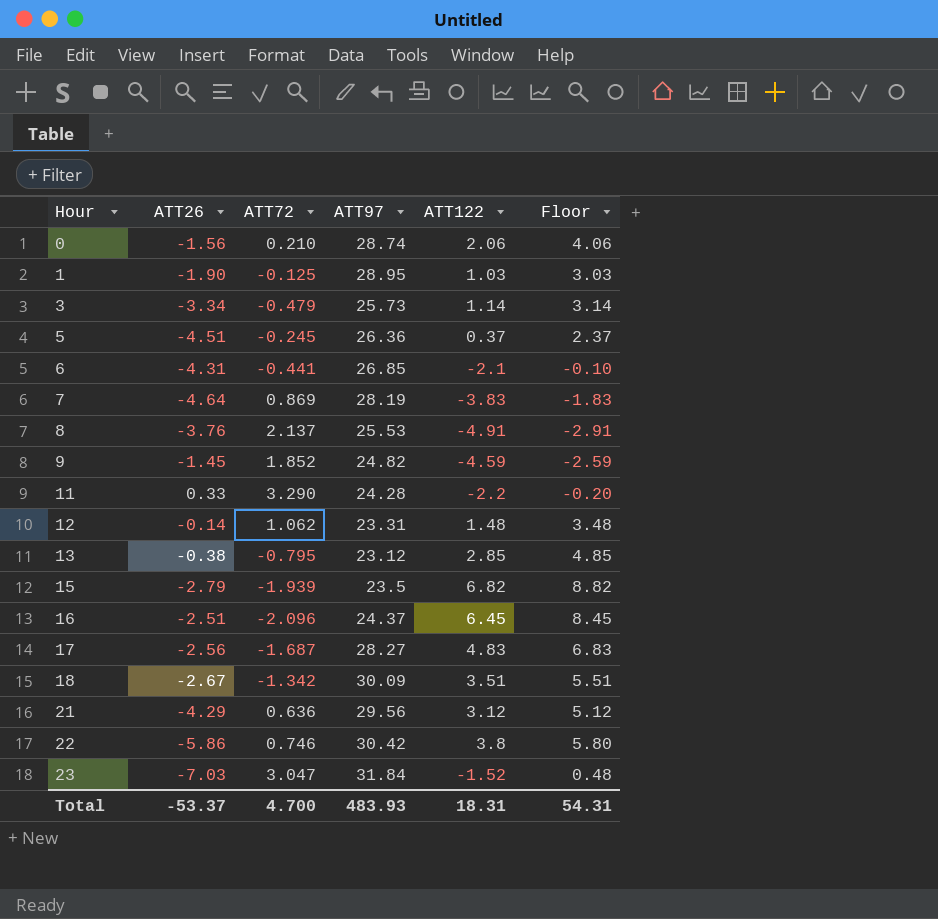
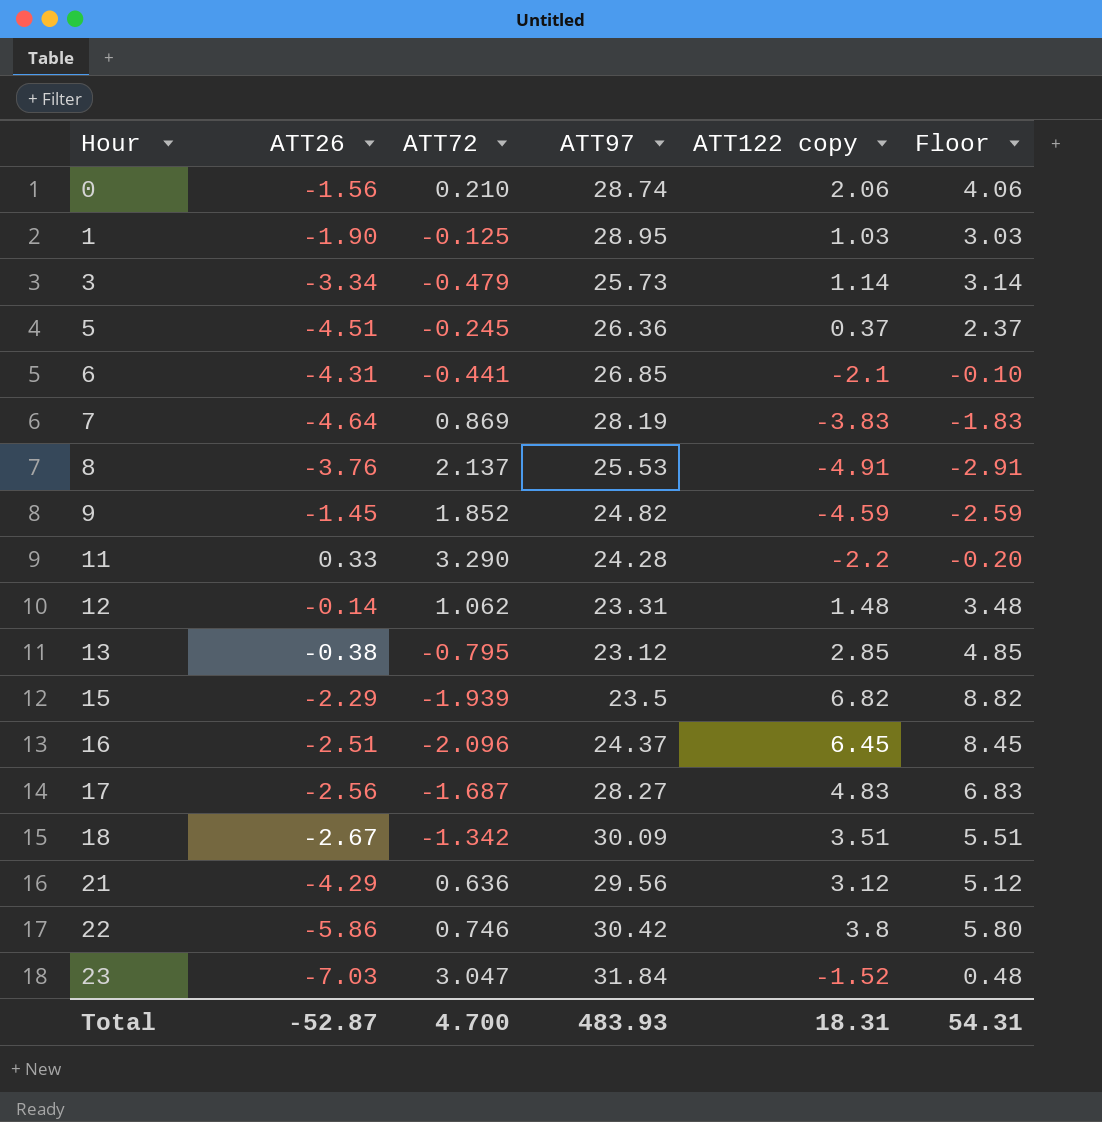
column name: ATT122 -> ATT122 copy
15 | ATT26: -2.79 -> -2.29
Total | ATT26: -53.37 -> -52.87

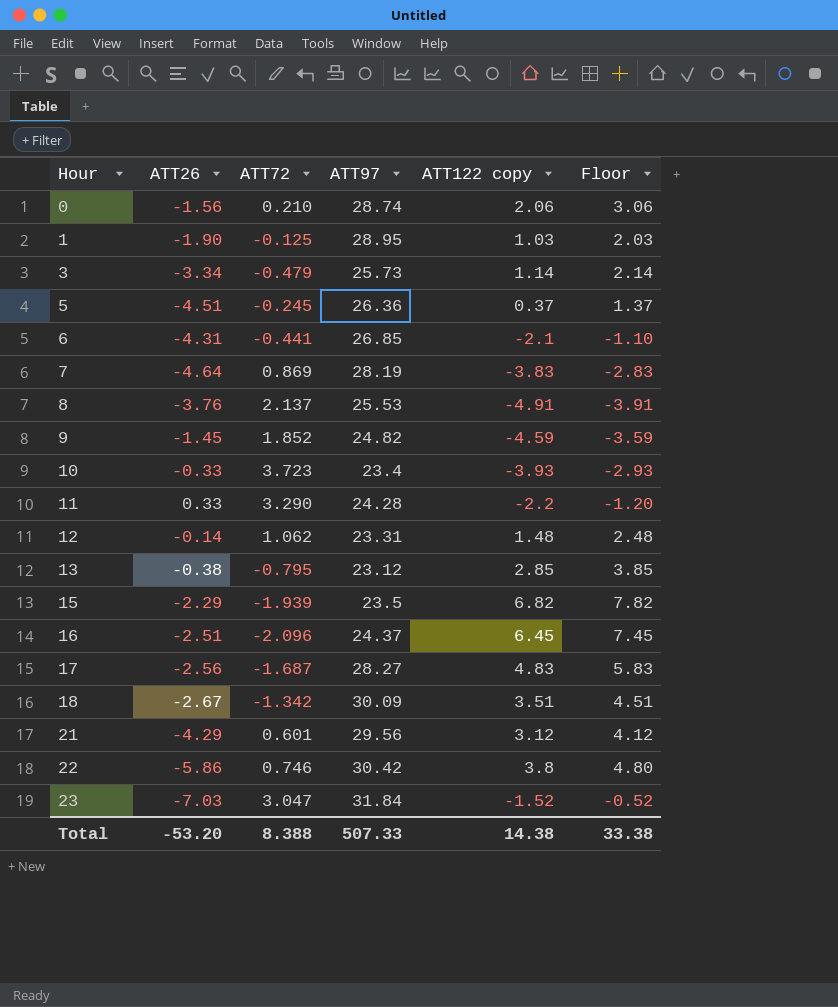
column Floor | formula: [ATT122 copy] + 2 -> [ATT122 copy] + 1
row 10: none -> -0.33 | 3.723 | 23.4 | -3.93 | -2.93
21 | ATT72: 0.636 -> 0.601
Total | ATT26: -52.87 -> -53.20
Total | ATT72: 4.700 -> 8.388
Total | ATT97: 483.93 -> 507.33
Total | ATT122 copy: 18.31 -> 14.38
Total | Floor: 54.31 -> 33.38

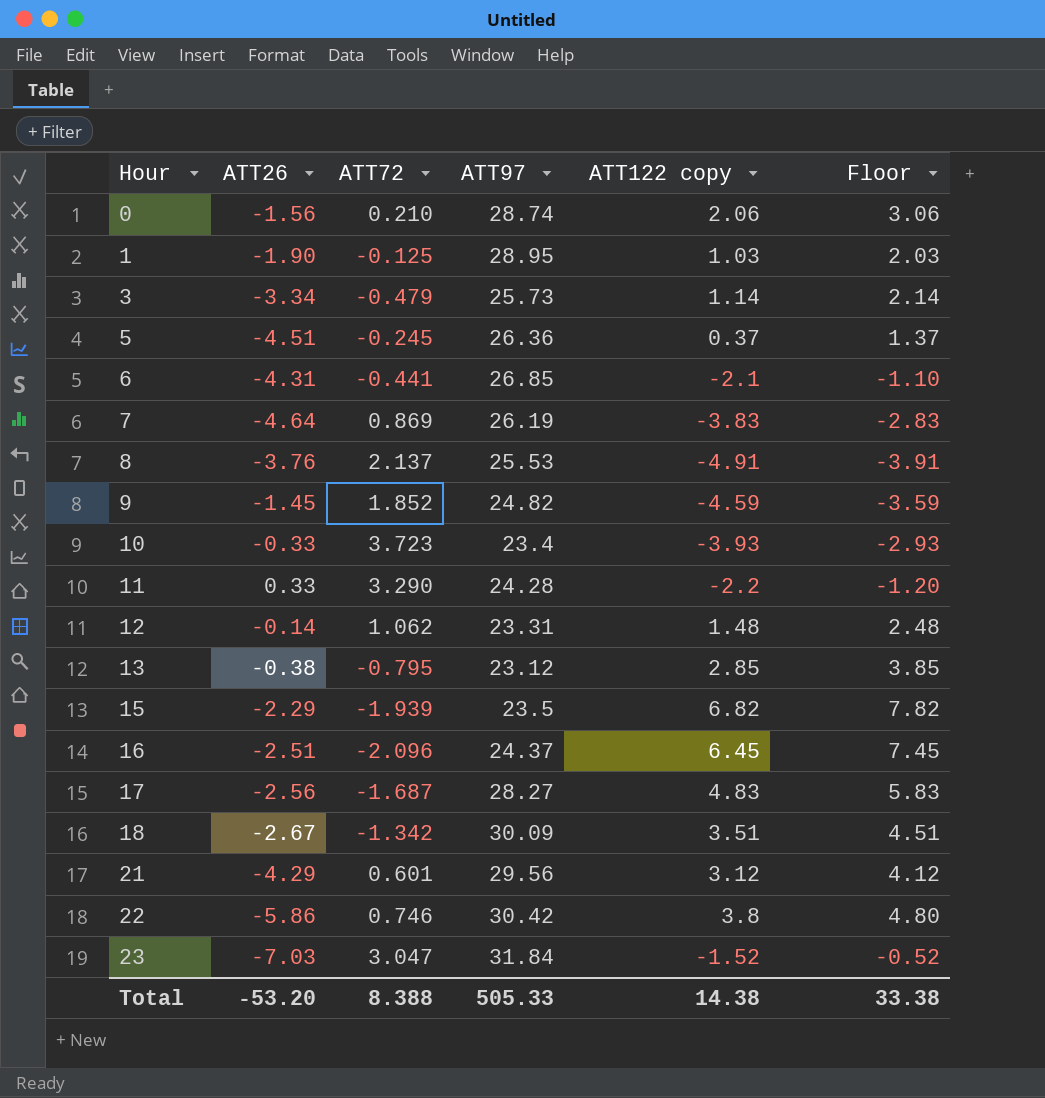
7 | ATT97: 28.19 -> 26.19
Total | ATT97: 507.33 -> 505.33

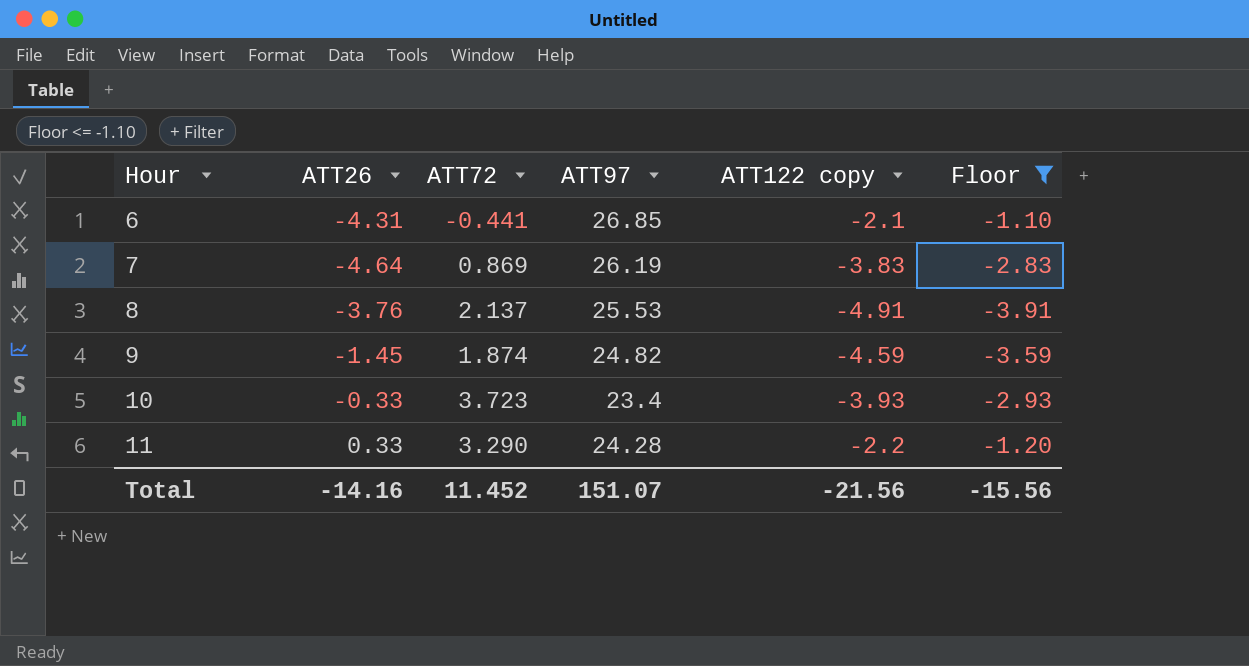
filter: none -> Floor <= -1.10
9 | ATT72: 1.852 -> 1.874
Total | ATT26: -53.20 -> -14.16
Total | ATT72: 8.388 -> 11.452
Total | ATT97: 505.33 -> 151.07
Total | ATT122 copy: 14.38 -> -21.56
Total | Floor: 33.38 -> -15.56

